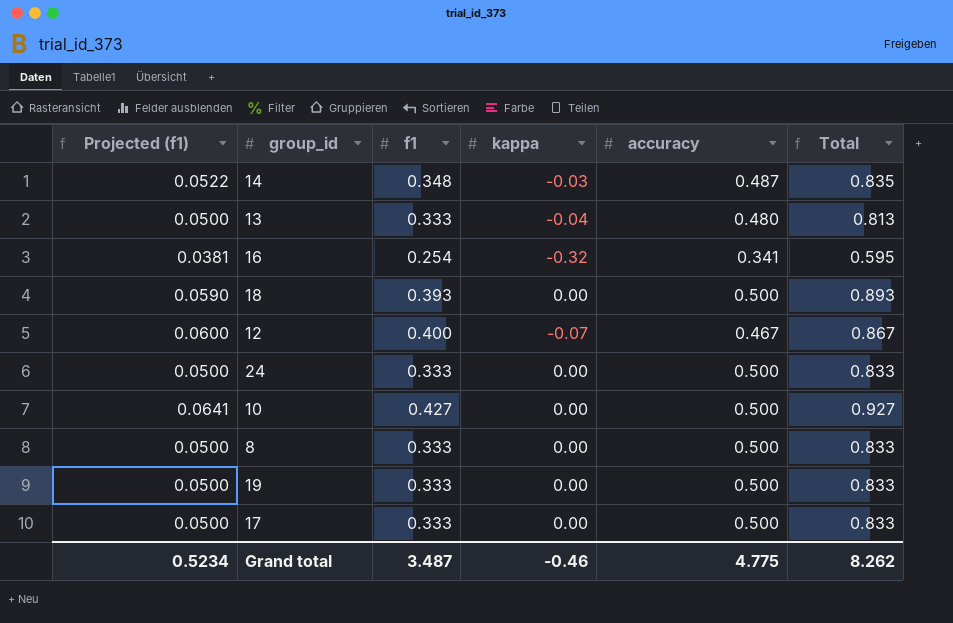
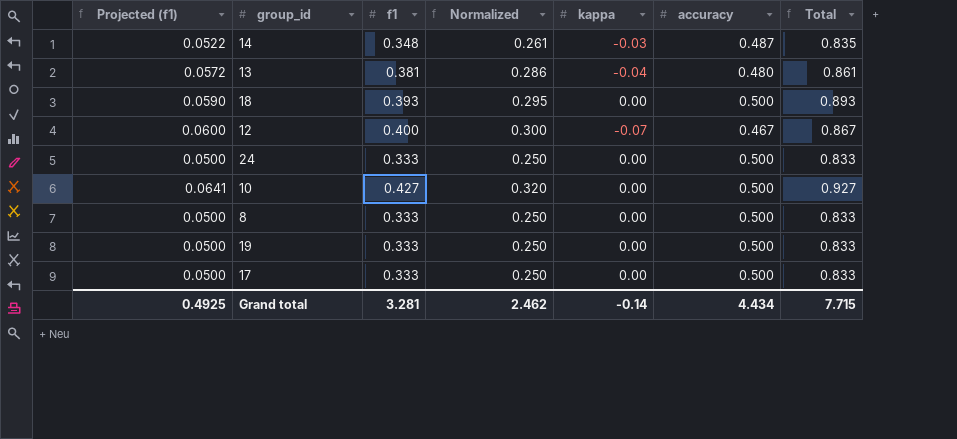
column Normalized | formula: none -> [f1] * 0.75
row 16: 0.0381 | 0.254 | -0.32 | 0.341 | 0.595 -> none
13 | Projected (f1): 0.0500 -> 0.0572
13 | f1: 0.333 -> 0.381
13 | Total: 0.813 -> 0.861
Grand total | Projected (f1): 0.5234 -> 0.4925
Grand total | f1: 3.487 -> 3.281
Grand total | kappa: -0.46 -> -0.14
Grand total | accuracy: 4.775 -> 4.434
Grand total | Total: 8.262 -> 7.715

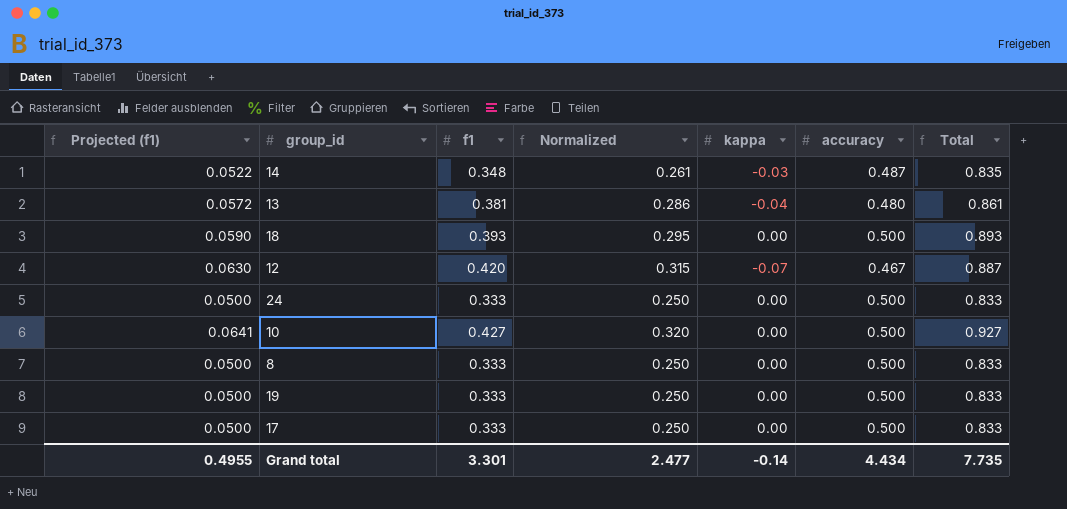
12 | Projected (f1): 0.0600 -> 0.0630
12 | f1: 0.400 -> 0.420
12 | Normalized: 0.300 -> 0.315
12 | Total: 0.867 -> 0.887
Grand total | Projected (f1): 0.4925 -> 0.4955
Grand total | f1: 3.281 -> 3.301
Grand total | Normalized: 2.462 -> 2.477
Grand total | Total: 7.715 -> 7.735

